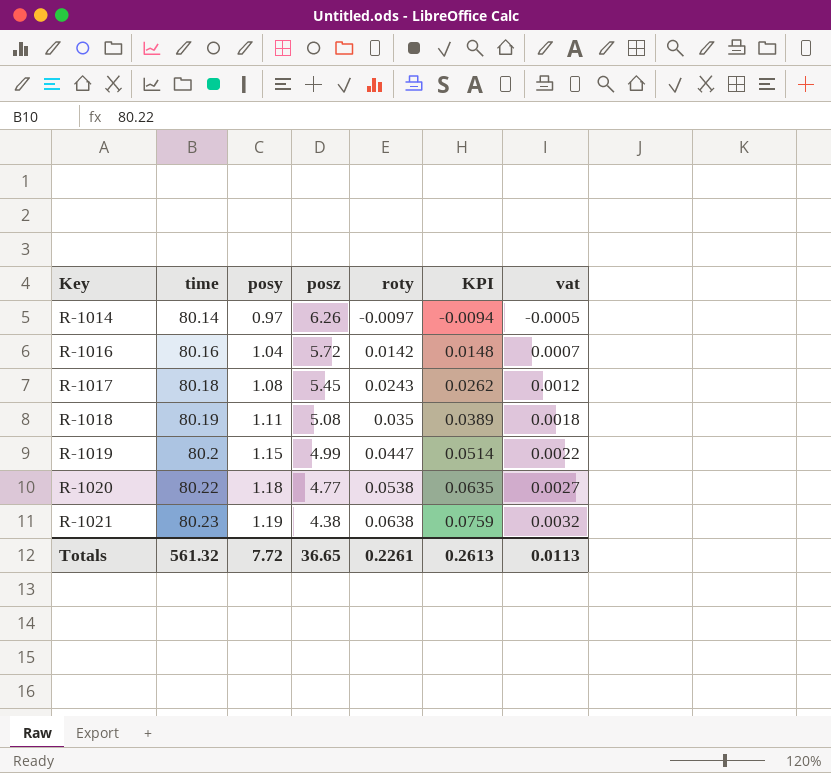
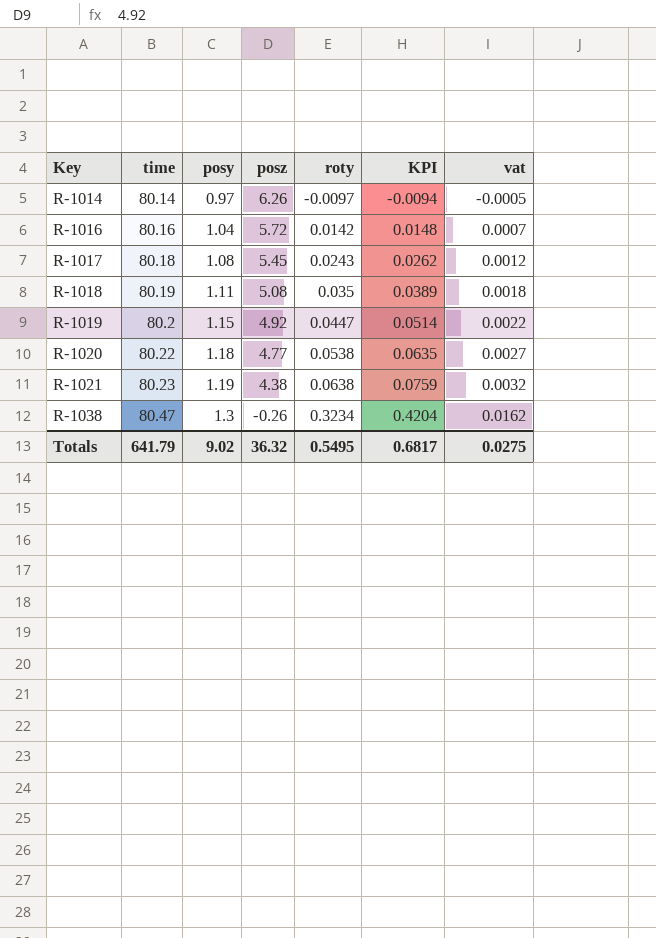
R-1019 | posz: 4.99 -> 4.92
row R-1038: none -> 80.47 | 1.3 | -0.26 | 0.3234 | 0.4204 | 0.0162
Totals | time: 561.32 -> 641.79
Totals | posy: 7.72 -> 9.02
Totals | posz: 36.65 -> 36.32
Totals | roty: 0.2261 -> 0.5495
Totals | KPI: 0.2613 -> 0.6817
Totals | vat: 0.0113 -> 0.0275

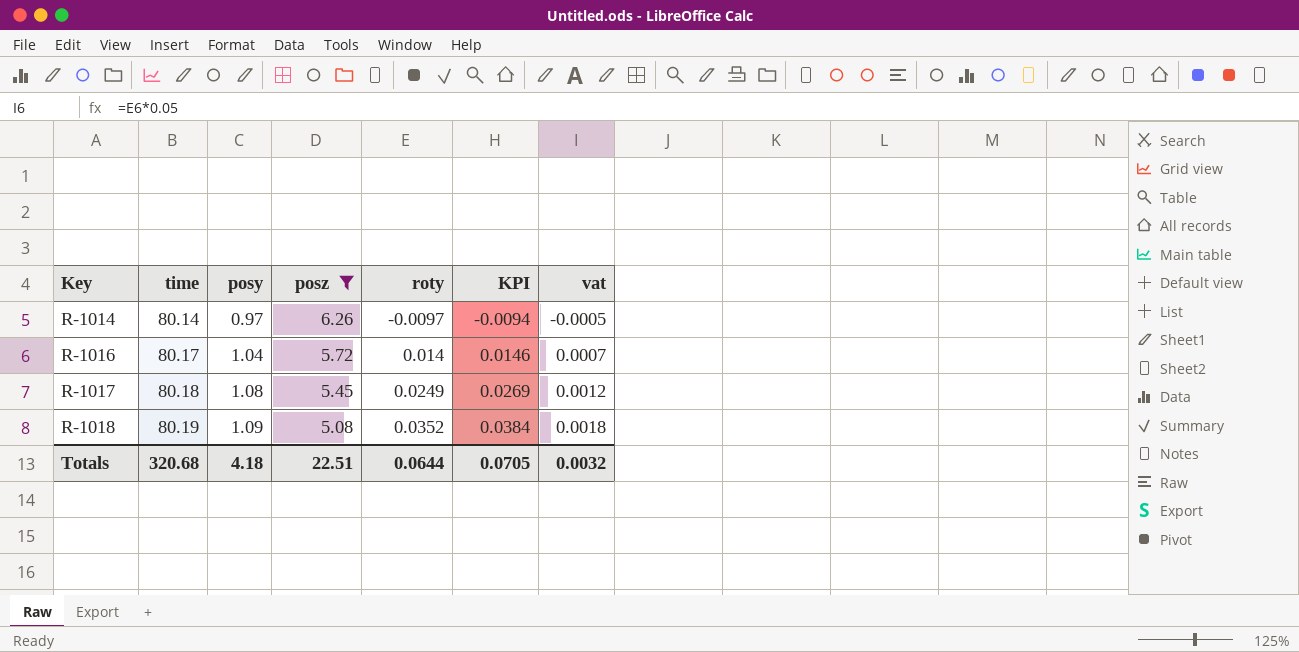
filter: none -> posz >= 5.08
R-1016 | time: 80.16 -> 80.17
R-1016 | roty: 0.0142 -> 0.014
R-1016 | KPI: 0.0148 -> 0.0146
R-1017 | roty: 0.0243 -> 0.0249
R-1017 | KPI: 0.0262 -> 0.0269
R-1018 | posy: 1.11 -> 1.09
R-1018 | roty: 0.035 -> 0.0352
R-1018 | KPI: 0.0389 -> 0.0384
Totals | time: 641.79 -> 320.68
Totals | posy: 9.02 -> 4.18
Totals | posz: 36.32 -> 22.51
Totals | roty: 0.5495 -> 0.0644
Totals | KPI: 0.6817 -> 0.0705
Totals | vat: 0.0275 -> 0.0032

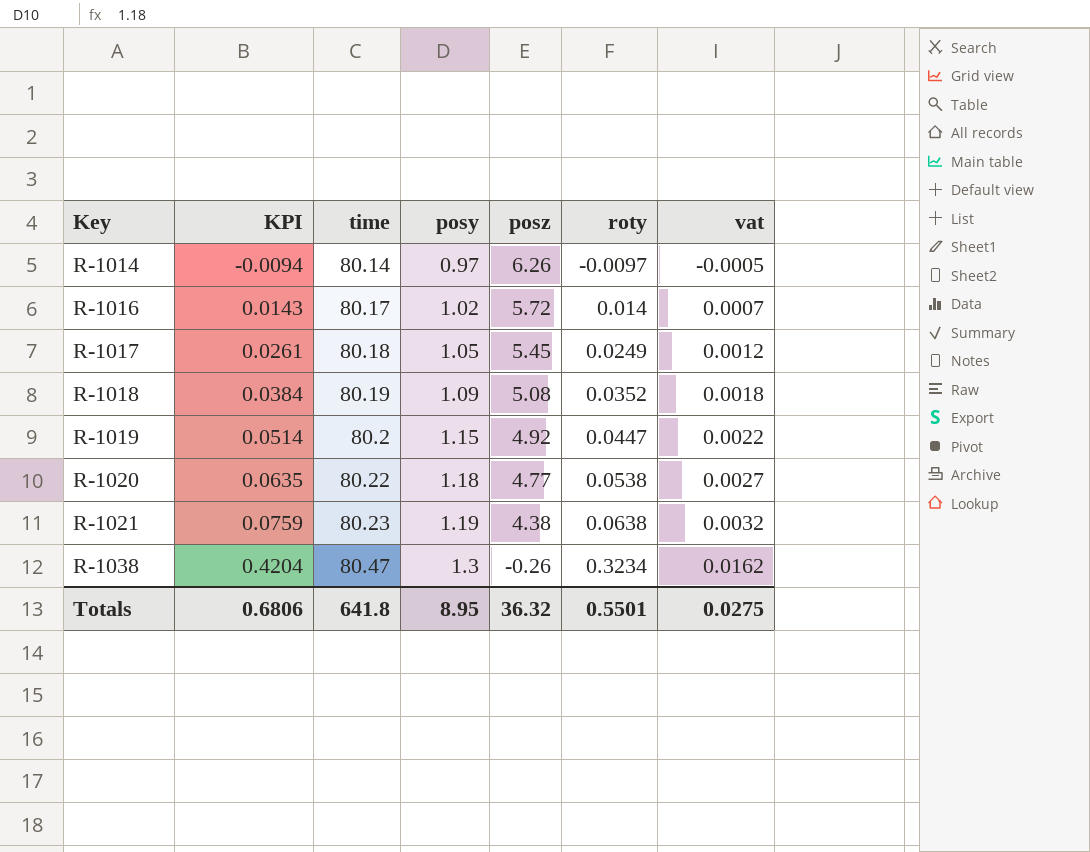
filter: posz >= 5.08 -> none
column KPI | position: 6 -> 2
R-1016 | KPI: 0.0146 -> 0.0143
R-1016 | posy: 1.04 -> 1.02
R-1017 | KPI: 0.0269 -> 0.0261
R-1017 | posy: 1.08 -> 1.05
Totals | KPI: 0.0705 -> 0.6806
Totals | time: 320.68 -> 641.8
Totals | posy: 4.18 -> 8.95
Totals | posz: 22.51 -> 36.32
Totals | roty: 0.0644 -> 0.5501
Totals | vat: 0.0032 -> 0.0275

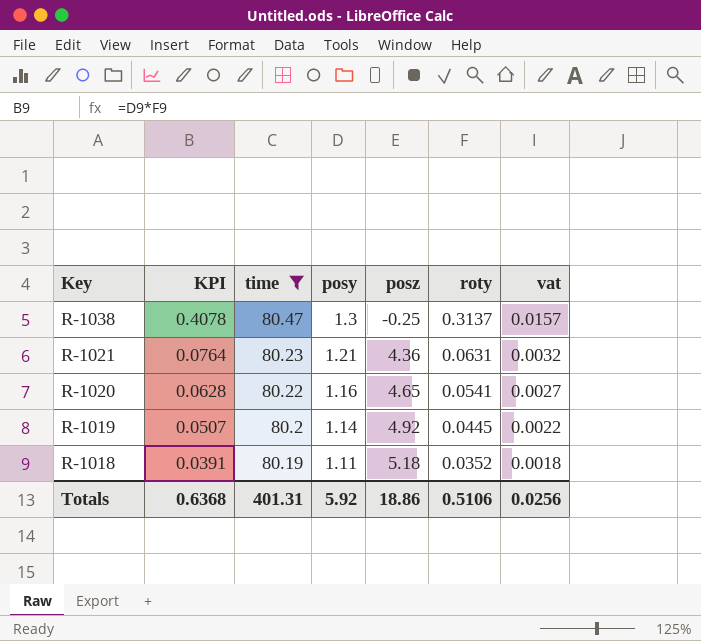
filter: none -> time >= 80.19
row order: Key ascending -> Key descending
R-1038 | KPI: 0.4204 -> 0.4078
R-1038 | posz: -0.26 -> -0.25
R-1038 | roty: 0.3234 -> 0.3137
R-1038 | vat: 0.0162 -> 0.0157
R-1021 | KPI: 0.0759 -> 0.0764
R-1021 | posy: 1.19 -> 1.21
R-1021 | posz: 4.38 -> 4.36
R-1021 | roty: 0.0638 -> 0.0631
R-1020 | KPI: 0.0635 -> 0.0628
R-1020 | posy: 1.18 -> 1.16
R-1020 | posz: 4.77 -> 4.65
R-1020 | roty: 0.0538 -> 0.0541
R-1019 | KPI: 0.0514 -> 0.0507
R-1019 | posy: 1.15 -> 1.14
R-1019 | roty: 0.0447 -> 0.0445
R-1018 | KPI: 0.0384 -> 0.0391
R-1018 | posy: 1.09 -> 1.11
R-1018 | posz: 5.08 -> 5.18
Totals | KPI: 0.6806 -> 0.6368
Totals | time: 641.8 -> 401.31
Totals | posy: 8.95 -> 5.92
Totals | posz: 36.32 -> 18.86
Totals | roty: 0.5501 -> 0.5106
Totals | vat: 0.0275 -> 0.0256

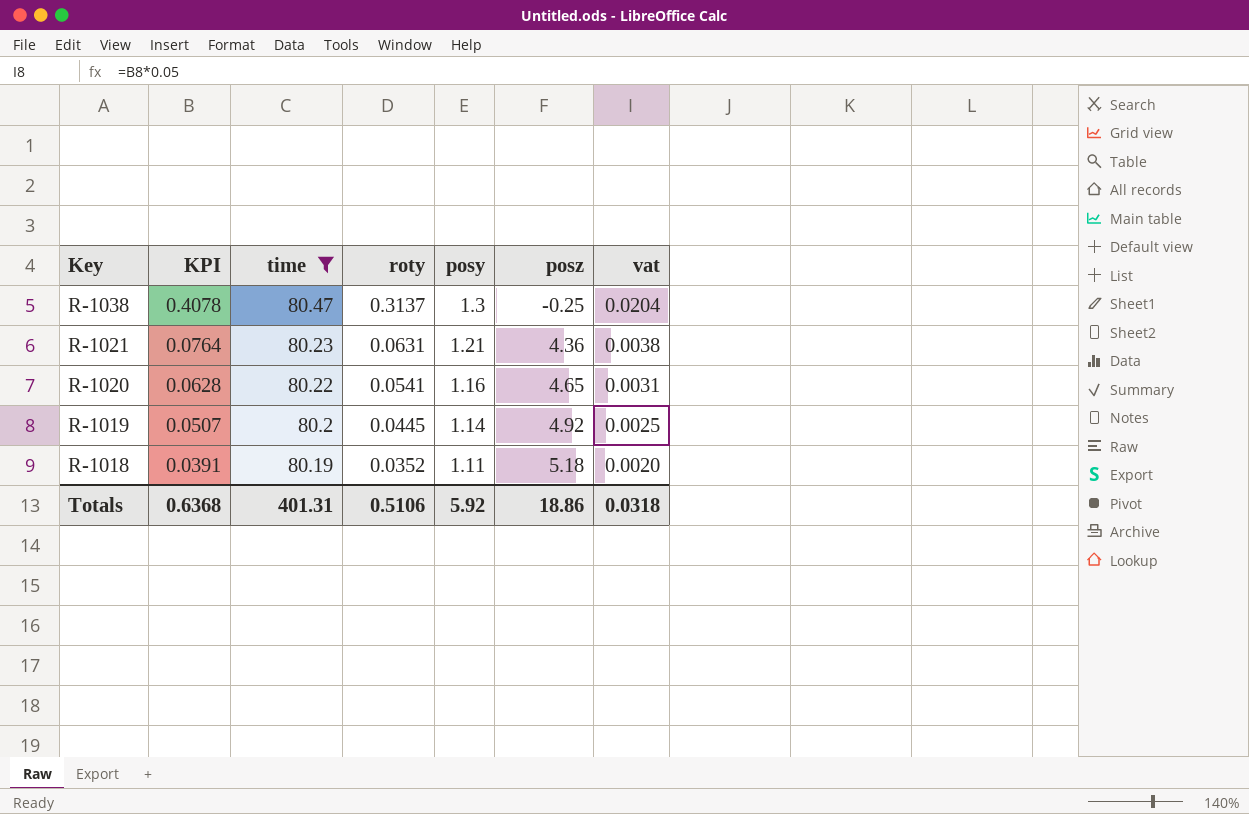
column roty | position: 6 -> 4
column vat | formula: [roty] * 0.05 -> [KPI] * 0.05
Totals | vat: 0.0256 -> 0.0318

